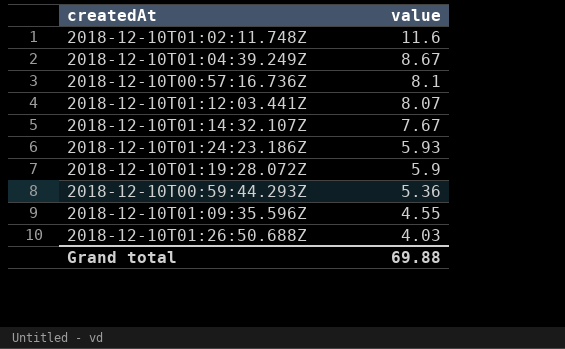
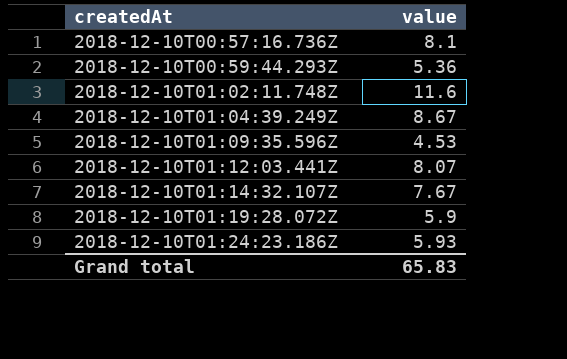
row order: value descending -> createdAt ascending
row 2018-12-10T01:26:50.688Z: 4.03 -> none
2018-12-10T01:09:35.596Z | value: 4.55 -> 4.53
Grand total | value: 69.88 -> 65.83

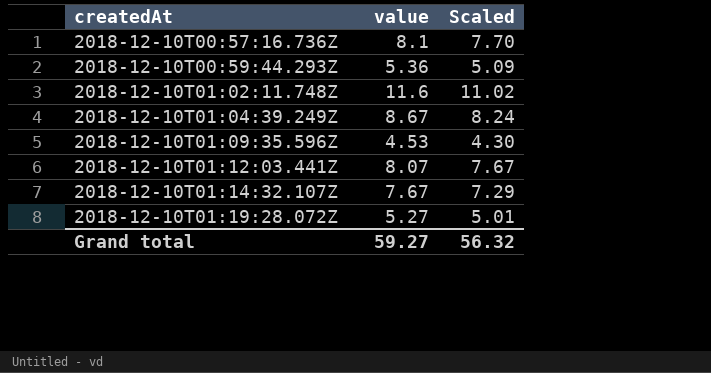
column Scaled | formula: none -> [value] * 0.95
row 2018-12-10T01:24:23.186Z: 5.93 -> none
2018-12-10T01:19:28.072Z | value: 5.9 -> 5.27
Grand total | value: 65.83 -> 59.27

